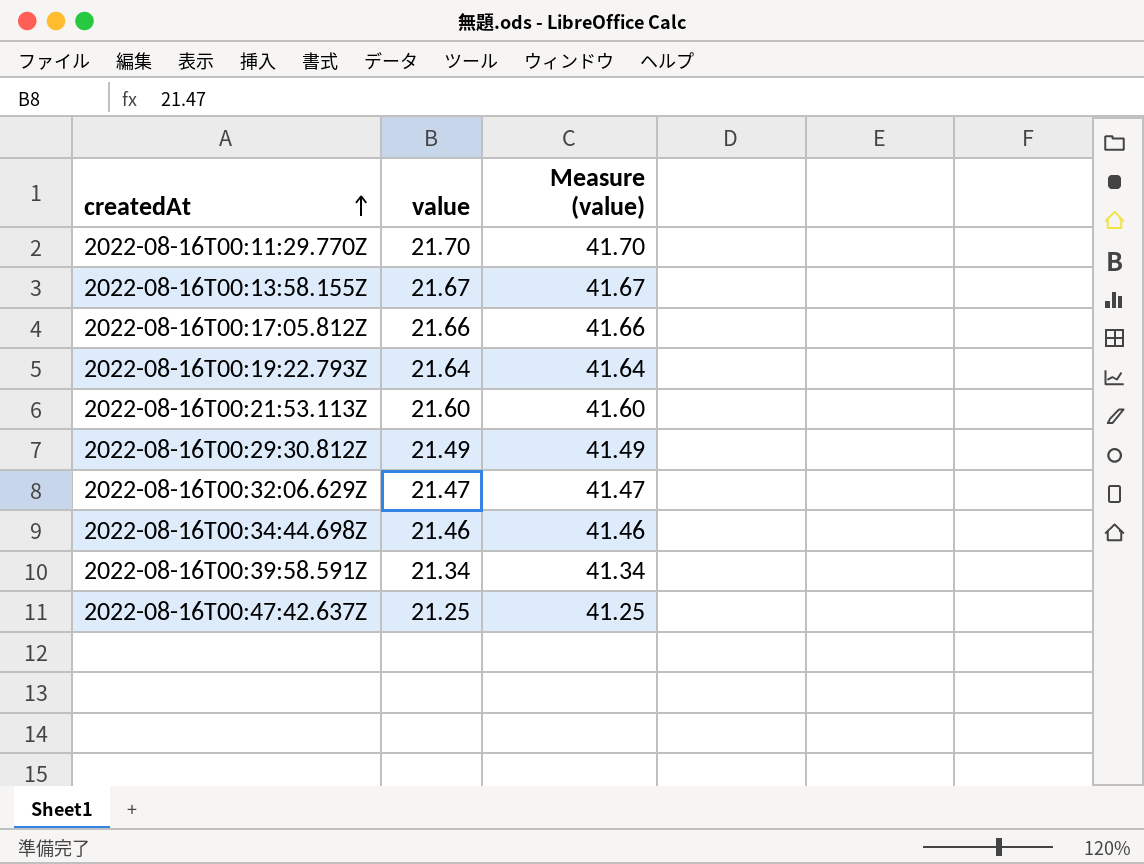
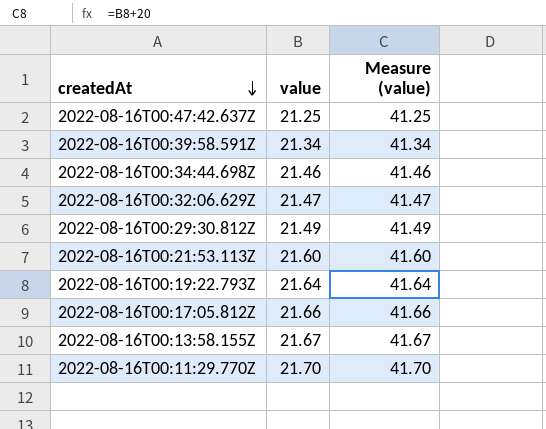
row order: createdAt ascending -> createdAt descending

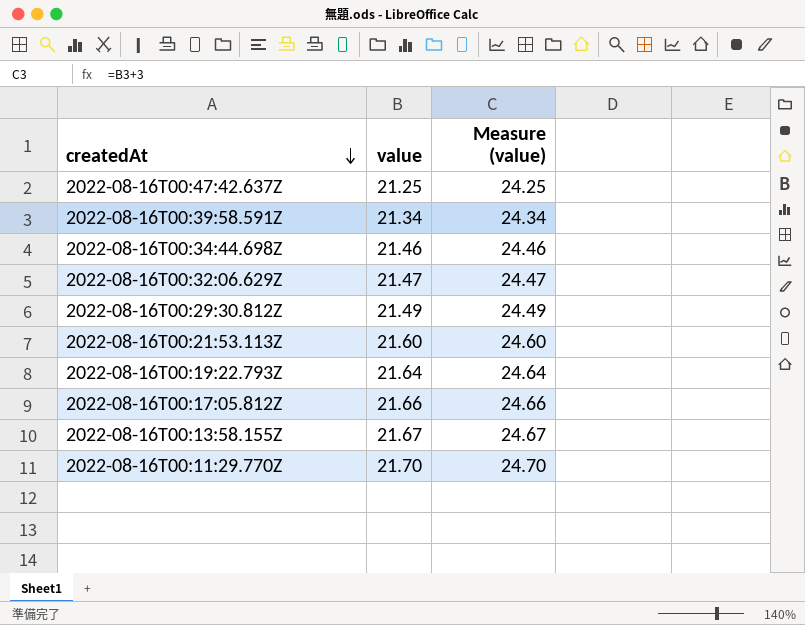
column Measure (value) | formula: [value] + 20 -> [value] + 3

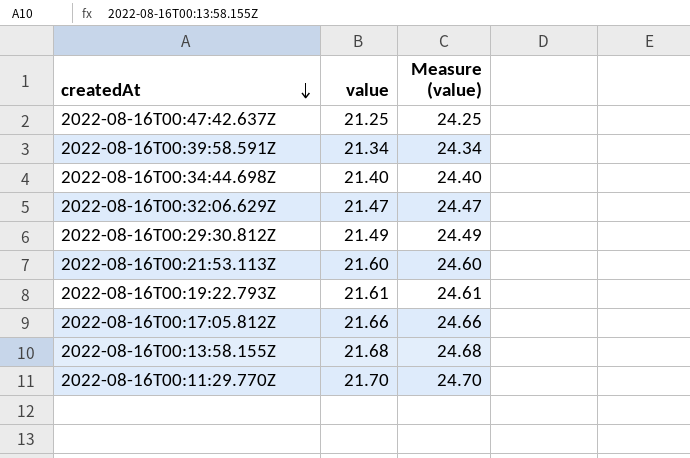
2022-08-16T00:34:44.698Z | value: 21.46 -> 21.40
2022-08-16T00:34:44.698Z | Measure (value): 24.46 -> 24.40
2022-08-16T00:19:22.793Z | value: 21.64 -> 21.61
2022-08-16T00:19:22.793Z | Measure (value): 24.64 -> 24.61
2022-08-16T00:13:58.155Z | value: 21.67 -> 21.68
2022-08-16T00:13:58.155Z | Measure (value): 24.67 -> 24.68

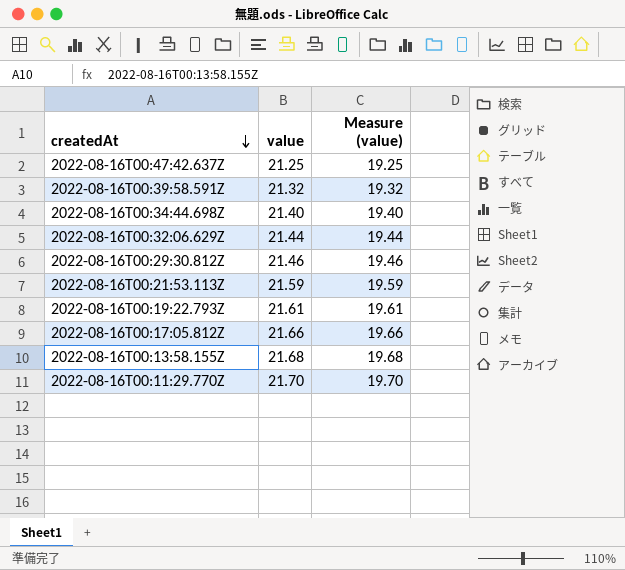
column Measure (value) | formula: [value] + 3 -> [value] - 2
2022-08-16T00:39:58.591Z | value: 21.34 -> 21.32
2022-08-16T00:32:06.629Z | value: 21.47 -> 21.44
2022-08-16T00:29:30.812Z | value: 21.49 -> 21.46
2022-08-16T00:21:53.113Z | value: 21.60 -> 21.59

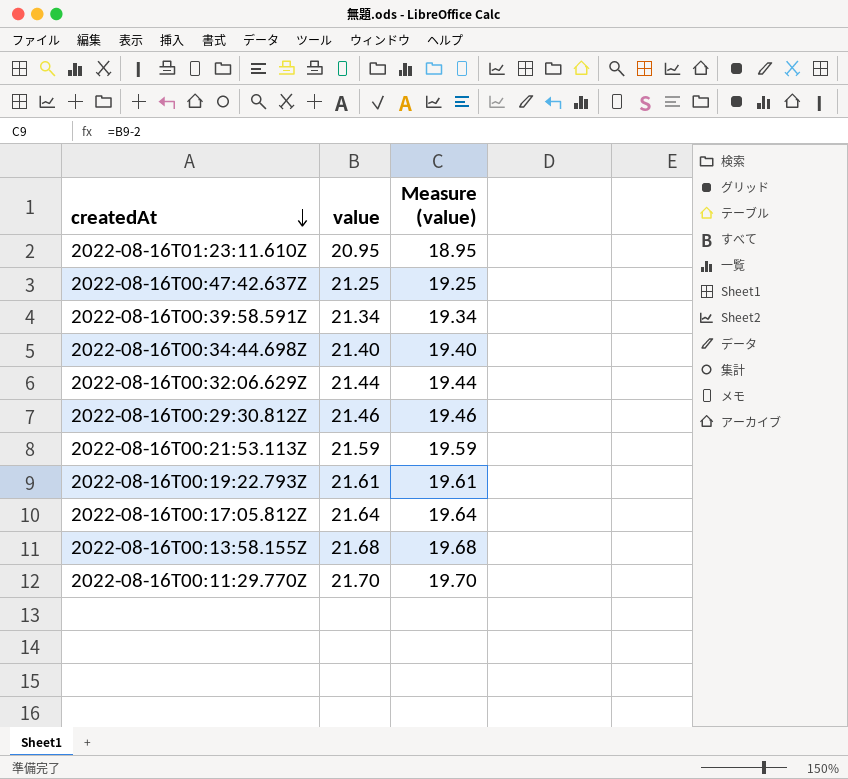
row 2022-08-16T01:23:11.610Z: none -> 20.95 | 18.95
2022-08-16T00:39:58.591Z | value: 21.32 -> 21.34
2022-08-16T00:39:58.591Z | Measure (value): 19.32 -> 19.34
2022-08-16T00:17:05.812Z | value: 21.66 -> 21.64
2022-08-16T00:17:05.812Z | Measure (value): 19.66 -> 19.64

